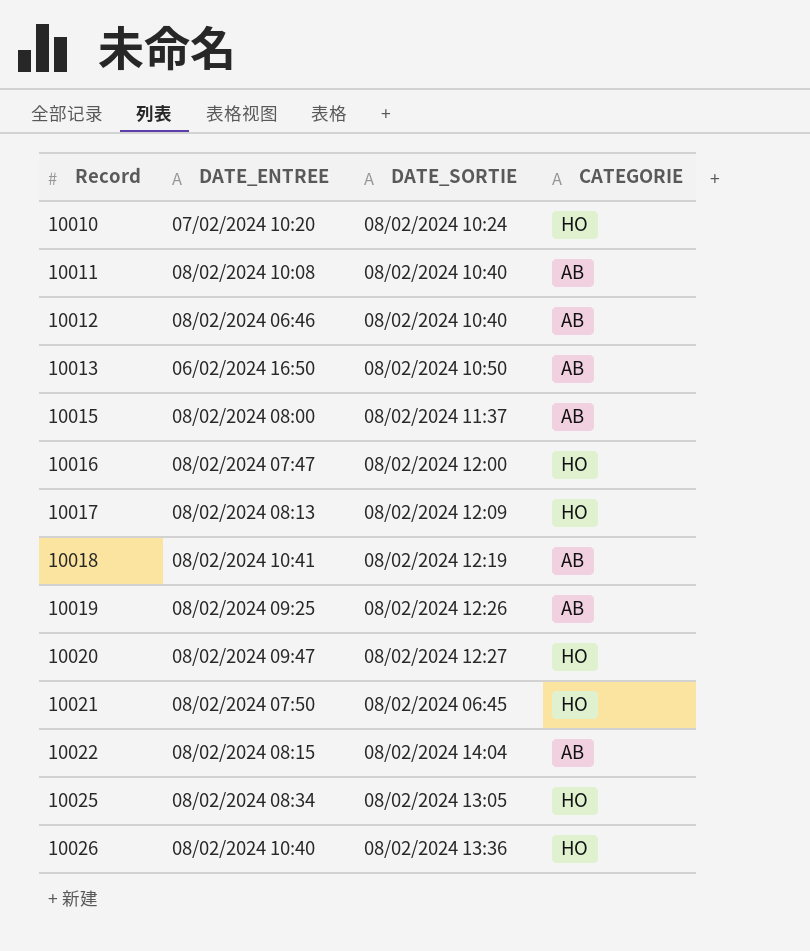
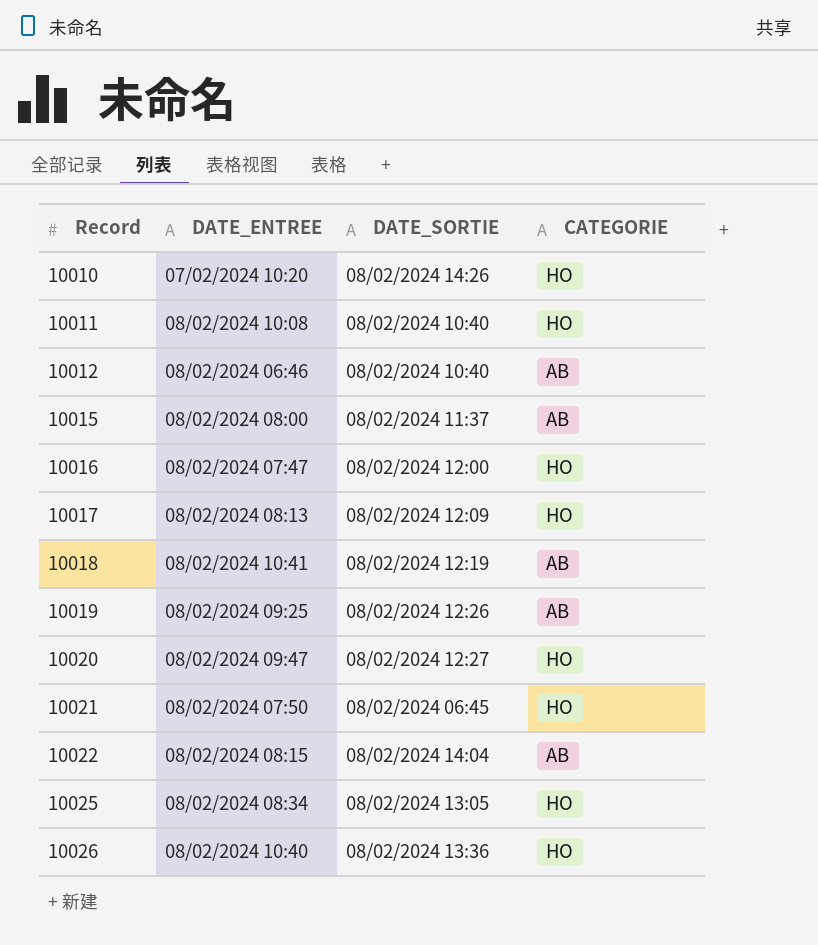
row 10013: 06/02/2024 16:50 | 08/02/2024 10:50 | AB -> none
10010 | DATE_SORTIE: 08/02/2024 10:24 -> 08/02/2024 14:26
10011 | CATEGORIE: AB -> HO

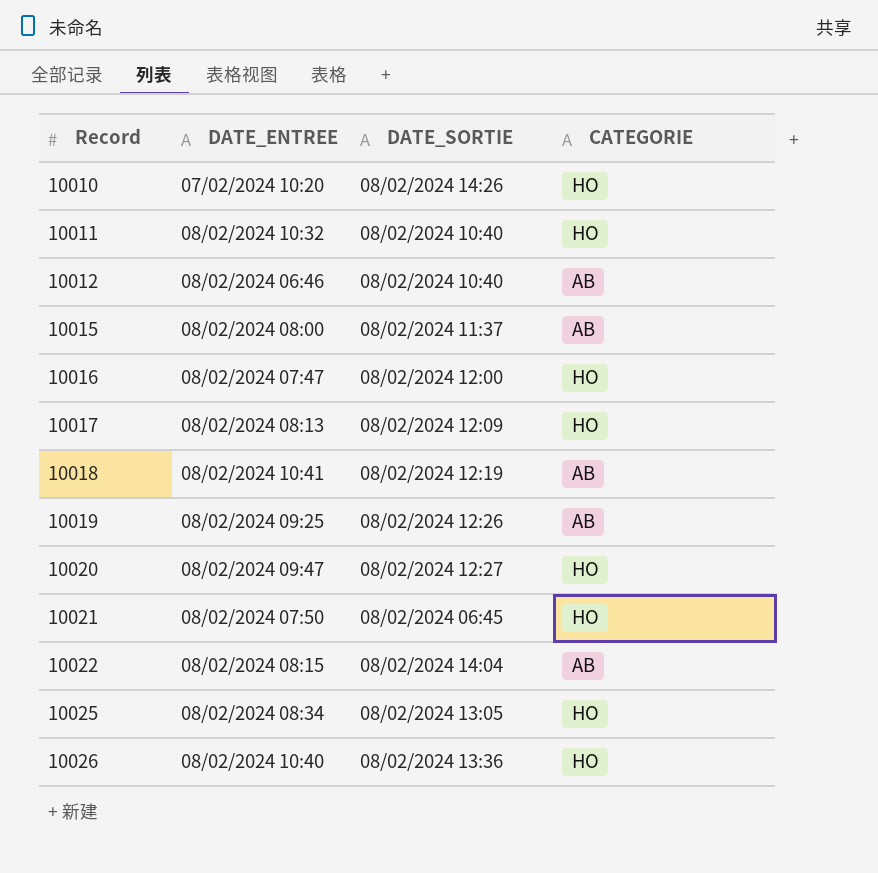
10011 | DATE_ENTREE: 08/02/2024 10:08 -> 08/02/2024 10:32

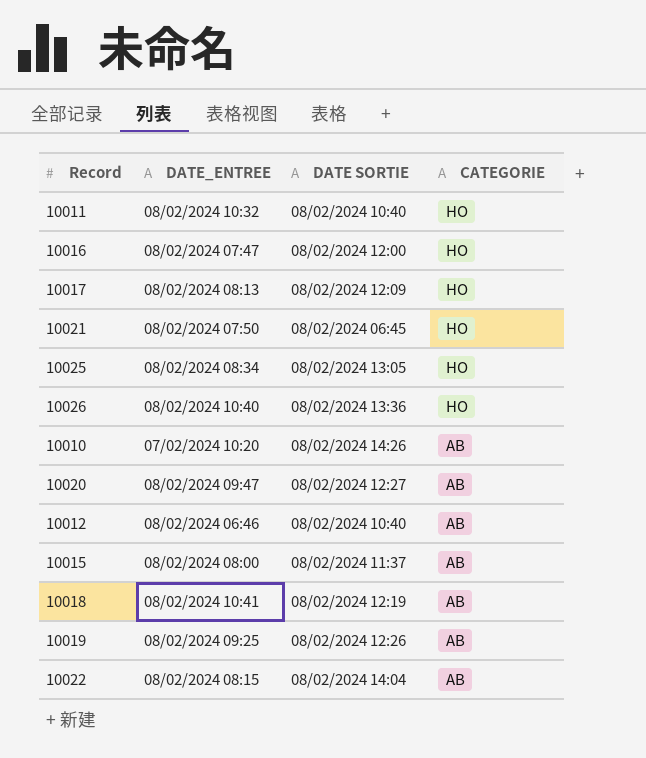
row order: Record ascending -> CATEGORIE descending
column name: DATE_SORTIE -> DATE SORTIE
10010 | CATEGORIE: HO -> AB
10020 | CATEGORIE: HO -> AB

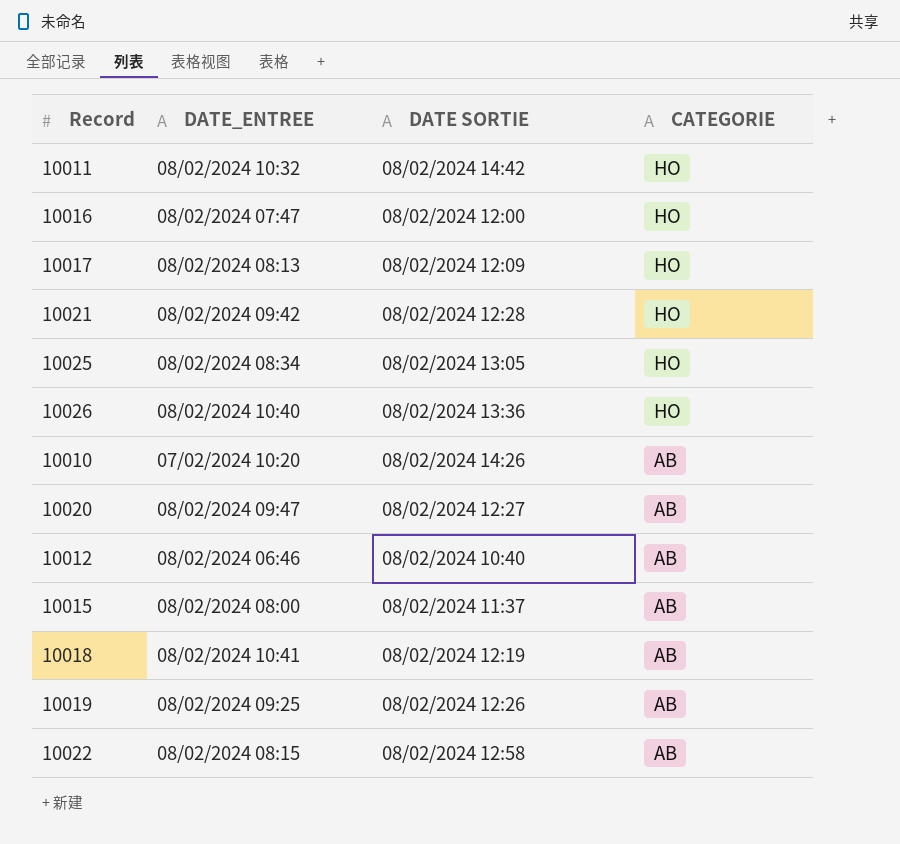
10011 | DATE SORTIE: 08/02/2024 10:40 -> 08/02/2024 14:42
10021 | DATE_ENTREE: 08/02/2024 07:50 -> 08/02/2024 09:42
10021 | DATE SORTIE: 08/02/2024 06:45 -> 08/02/2024 12:28
10022 | DATE SORTIE: 08/02/2024 14:04 -> 08/02/2024 12:58

